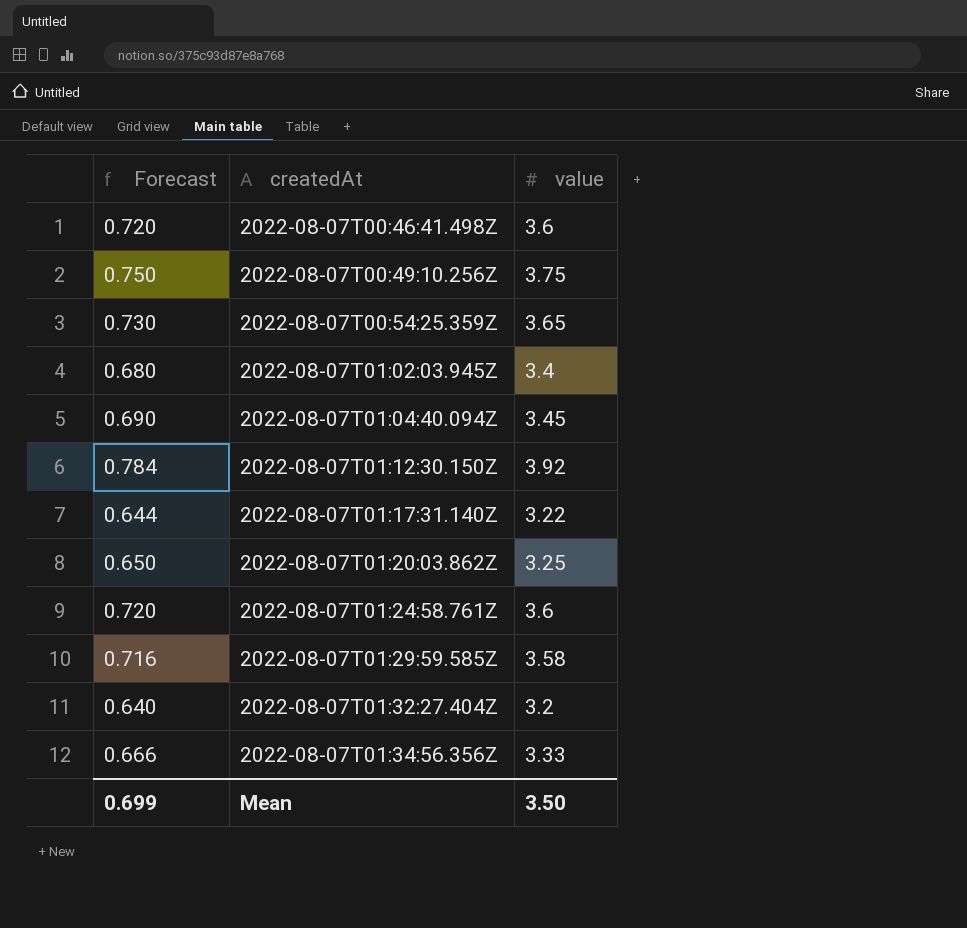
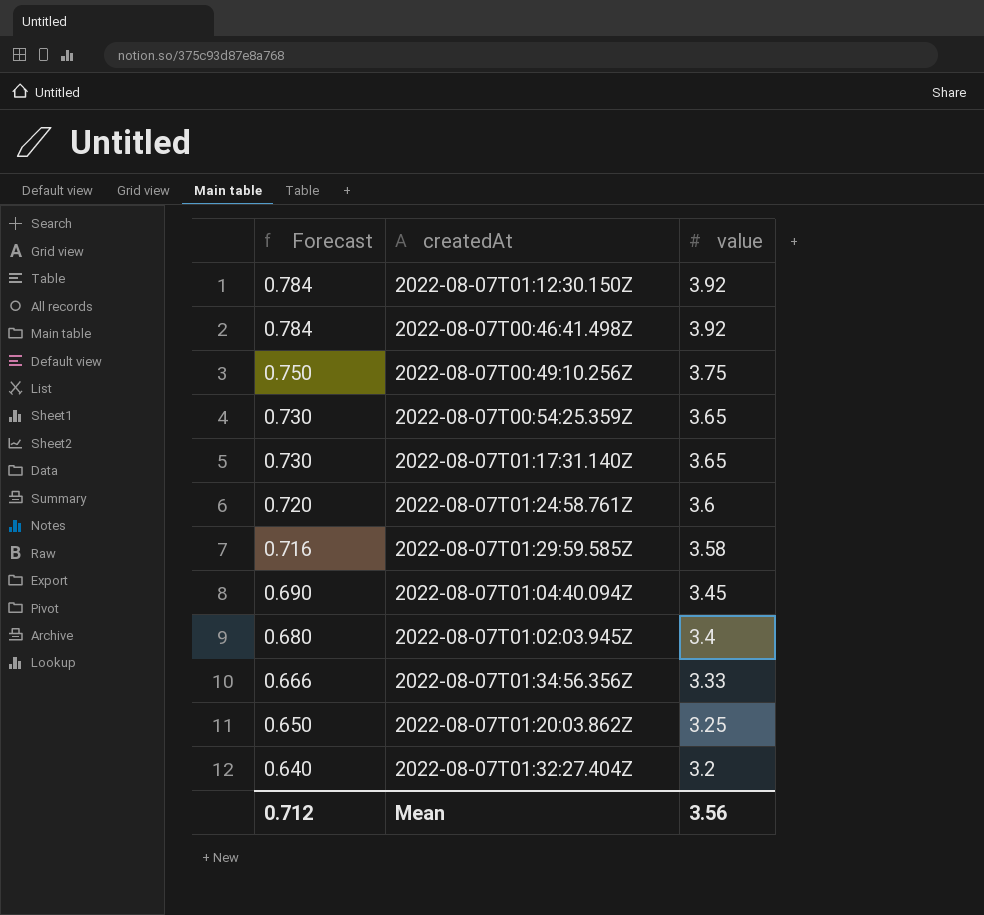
row order: createdAt ascending -> Forecast descending
2022-08-07T00:46:41.498Z | Forecast: 0.720 -> 0.784
2022-08-07T00:46:41.498Z | value: 3.6 -> 3.92
2022-08-07T01:17:31.140Z | Forecast: 0.644 -> 0.730
2022-08-07T01:17:31.140Z | value: 3.22 -> 3.65
Mean | Forecast: 0.699 -> 0.712
Mean | value: 3.50 -> 3.56

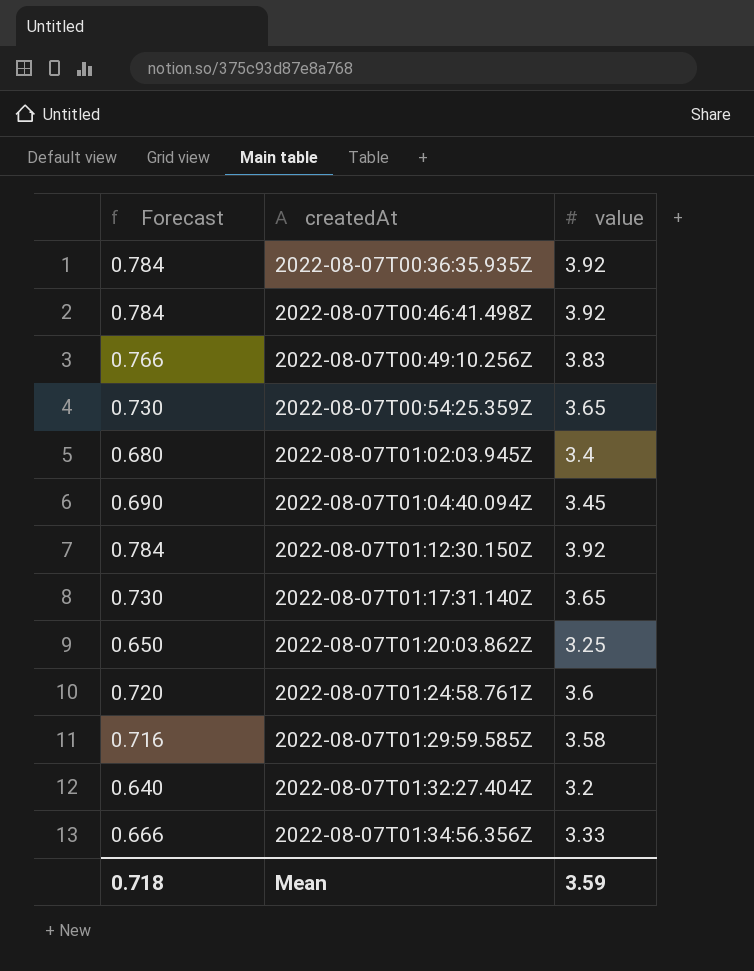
row order: Forecast descending -> createdAt ascending
row 2022-08-07T00:36:35.935Z: none -> 0.784 | 3.92
2022-08-07T00:49:10.256Z | Forecast: 0.750 -> 0.766
2022-08-07T00:49:10.256Z | value: 3.75 -> 3.83
Mean | Forecast: 0.712 -> 0.718
Mean | value: 3.56 -> 3.59

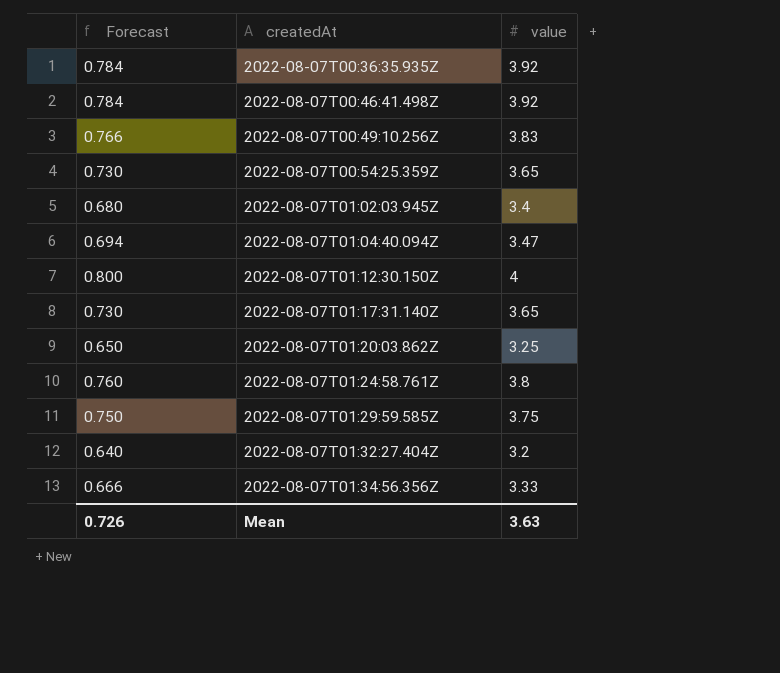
2022-08-07T01:04:40.094Z | Forecast: 0.690 -> 0.694
2022-08-07T01:04:40.094Z | value: 3.45 -> 3.47
2022-08-07T01:12:30.150Z | Forecast: 0.784 -> 0.800
2022-08-07T01:12:30.150Z | value: 3.92 -> 4
2022-08-07T01:24:58.761Z | Forecast: 0.720 -> 0.760
2022-08-07T01:24:58.761Z | value: 3.6 -> 3.8
2022-08-07T01:29:59.585Z | Forecast: 0.716 -> 0.750
2022-08-07T01:29:59.585Z | value: 3.58 -> 3.75
Mean | Forecast: 0.718 -> 0.726
Mean | value: 3.59 -> 3.63

